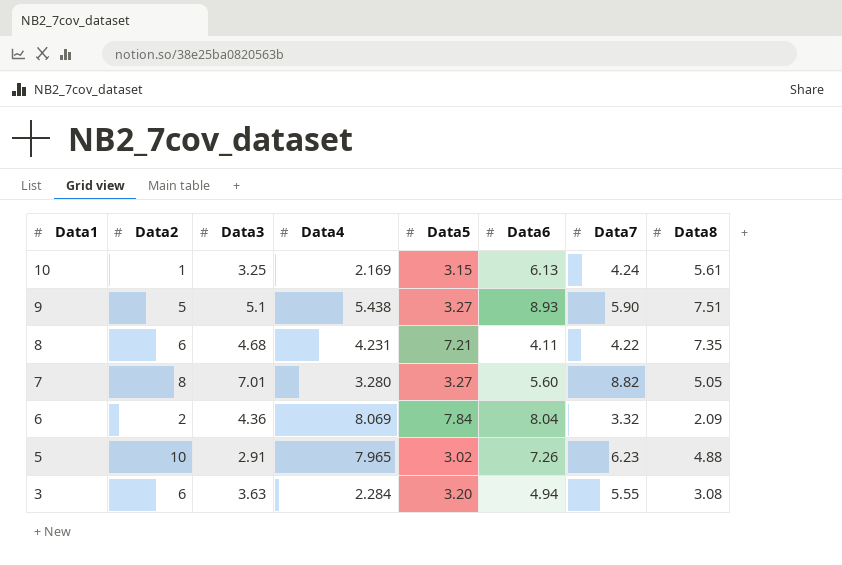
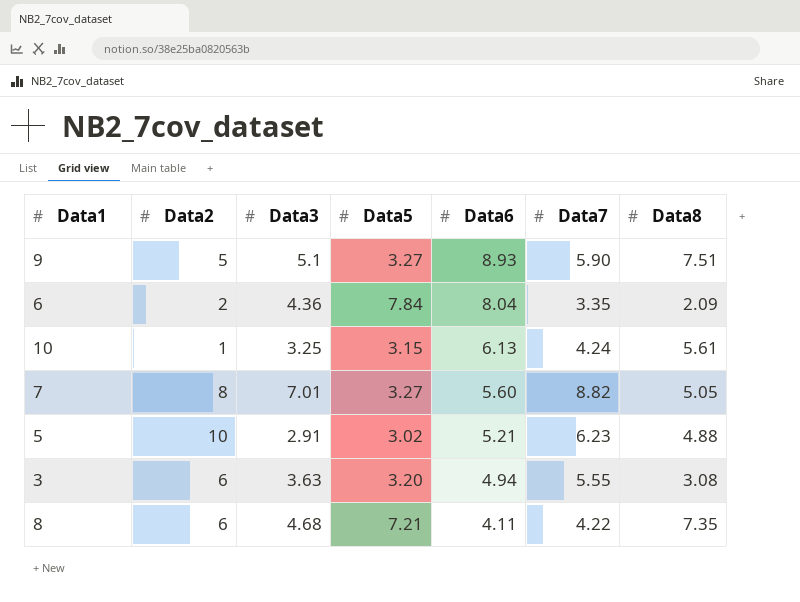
row order: Data1 descending -> Data6 descending
column Data4 | position: 4 -> none
6 | Data7: 3.32 -> 3.35
5 | Data6: 7.26 -> 5.21

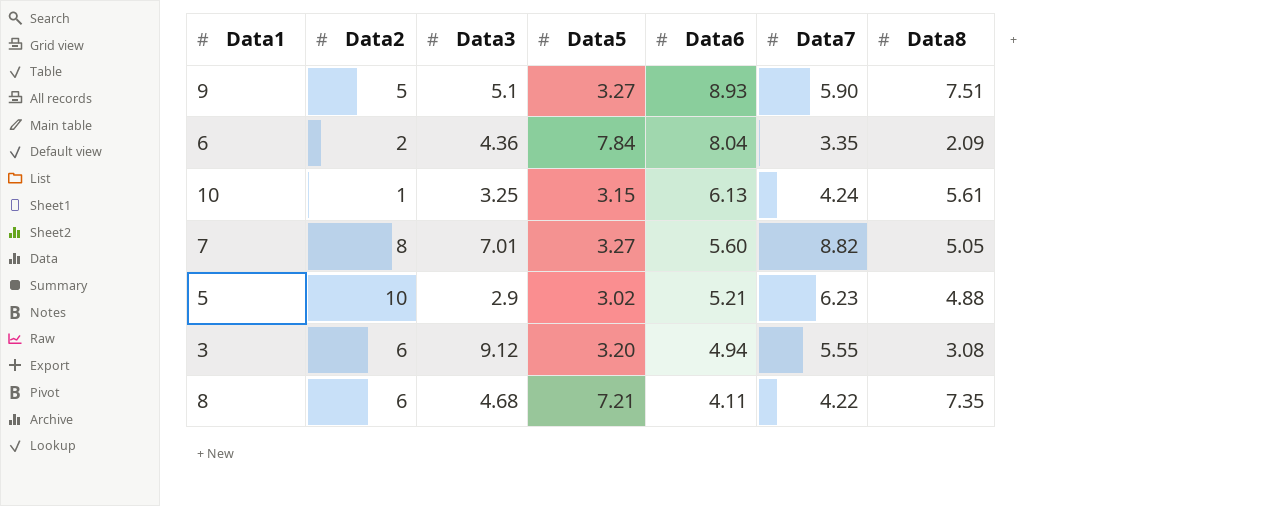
5 | Data3: 2.91 -> 2.9
3 | Data3: 3.63 -> 9.12

